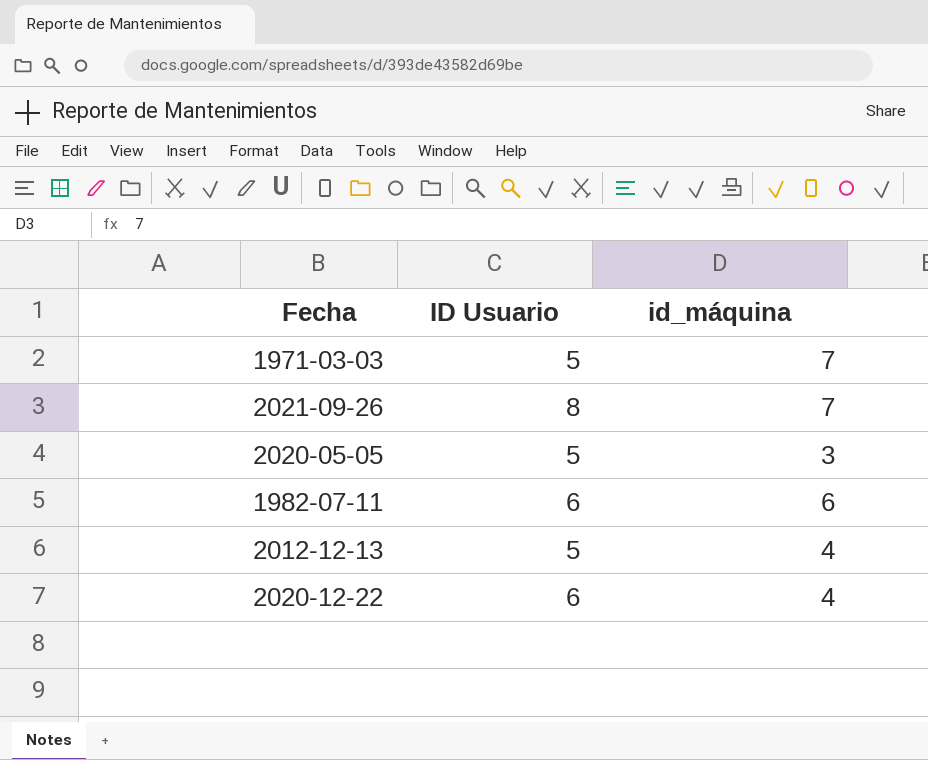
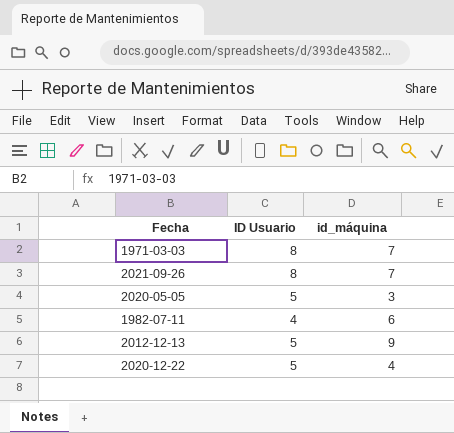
1971-03-03 | ID Usuario: 5 -> 8
1982-07-11 | ID Usuario: 6 -> 4
2012-12-13 | id_máquina: 4 -> 9
2020-12-22 | ID Usuario: 6 -> 5

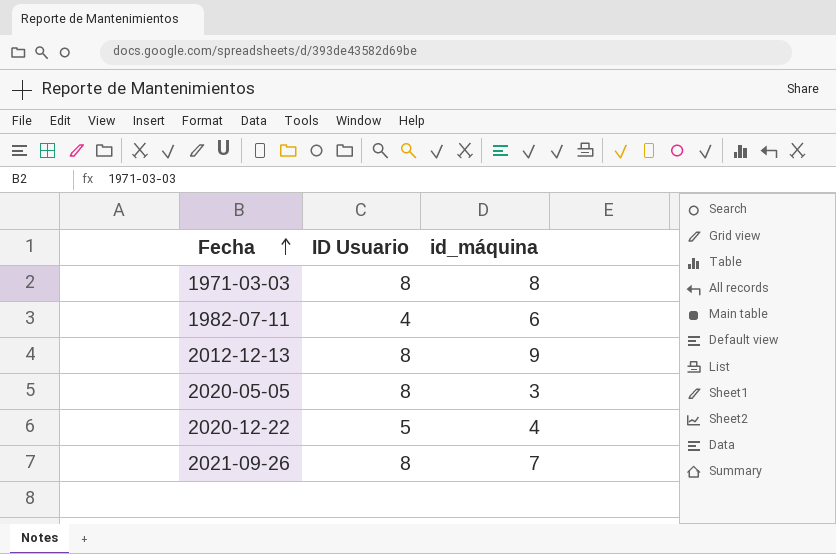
row order: none -> Fecha ascending
1971-03-03 | id_máquina: 7 -> 8
2012-12-13 | ID Usuario: 5 -> 8
2020-05-05 | ID Usuario: 5 -> 8

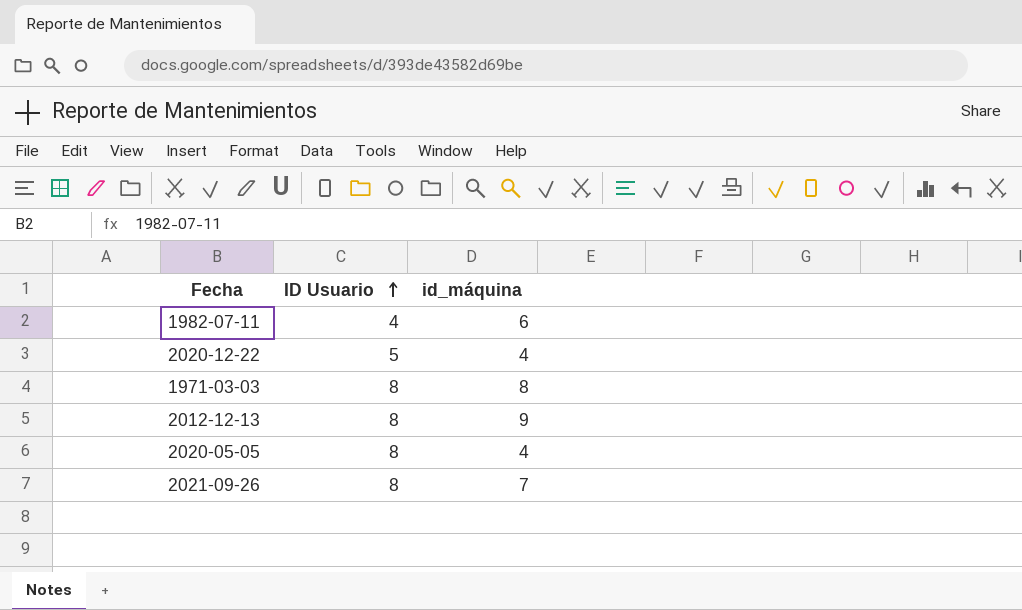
row order: Fecha ascending -> ID Usuario ascending
2020-05-05 | id_máquina: 3 -> 4

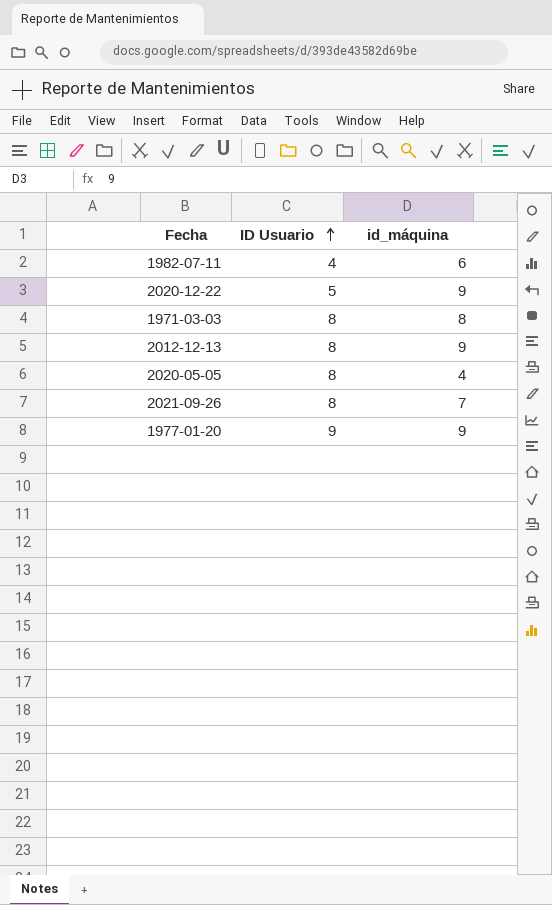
2020-12-22 | id_máquina: 4 -> 9
row 1977-01-20: none -> 9 | 9

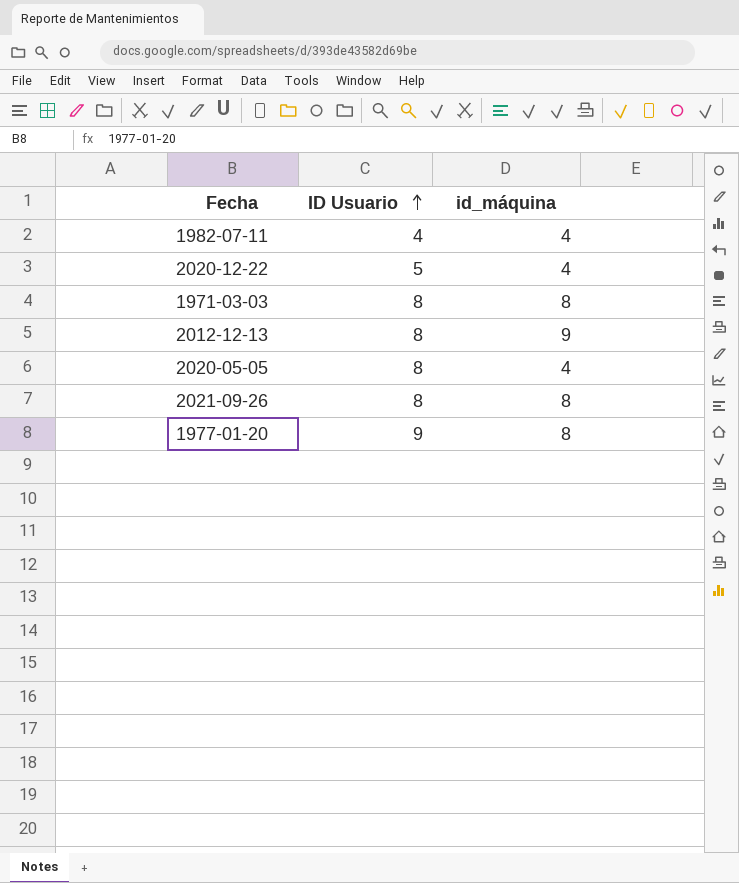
1982-07-11 | id_máquina: 6 -> 4
2020-12-22 | id_máquina: 9 -> 4
2021-09-26 | id_máquina: 7 -> 8
1977-01-20 | id_máquina: 9 -> 8

